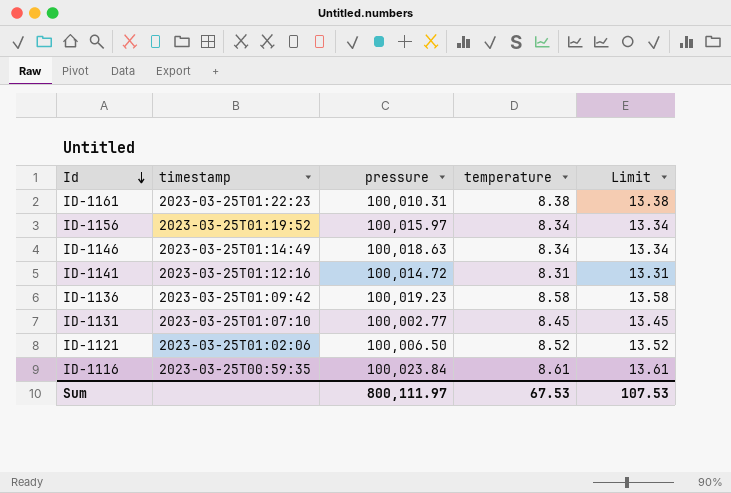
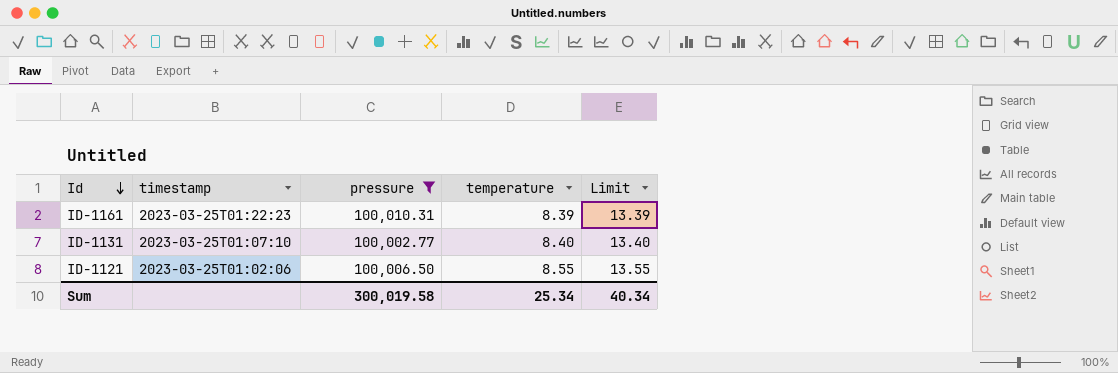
filter: none -> pressure <= 100,010.31
ID-1161 | temperature: 8.38 -> 8.39
ID-1161 | Limit: 13.38 -> 13.39
ID-1131 | temperature: 8.45 -> 8.40
ID-1131 | Limit: 13.45 -> 13.40
ID-1121 | temperature: 8.52 -> 8.55
ID-1121 | Limit: 13.52 -> 13.55
Sum | pressure: 800,111.97 -> 300,019.58
Sum | temperature: 67.53 -> 25.34
Sum | Limit: 107.53 -> 40.34

